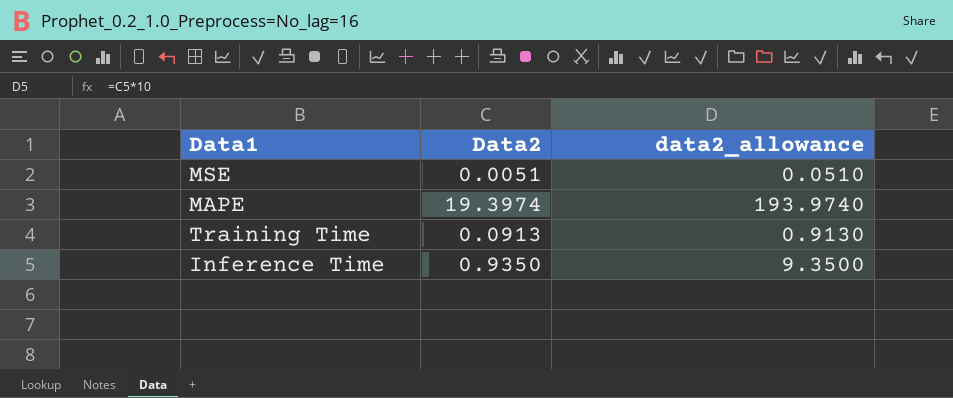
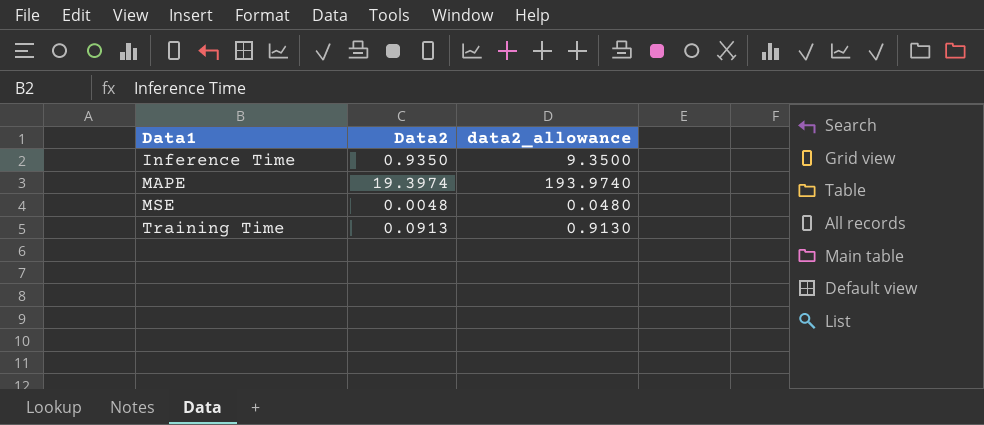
row order: none -> Data1 ascending
MSE | Data2: 0.0051 -> 0.0048
MSE | data2_allowance: 0.0510 -> 0.0480

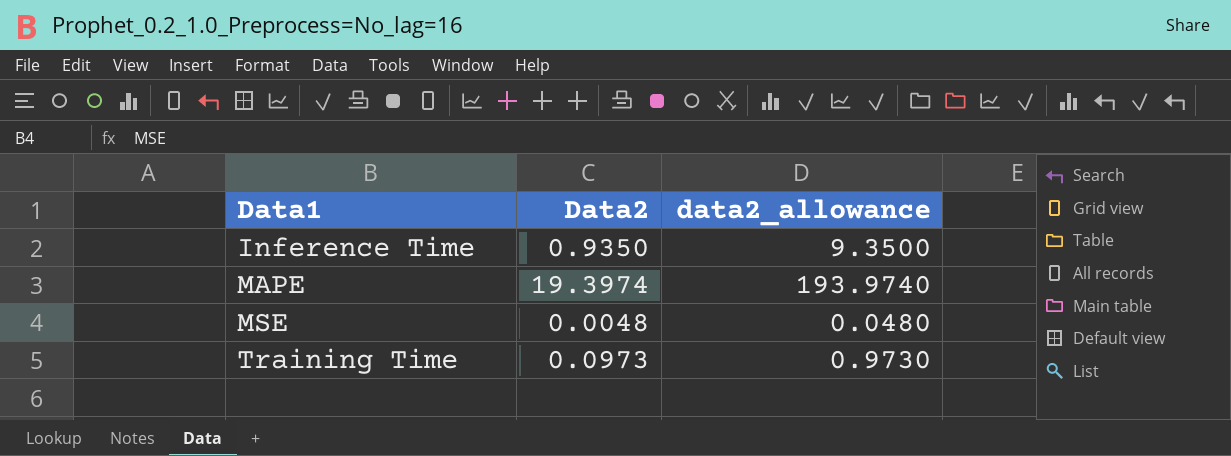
Training Time | Data2: 0.0913 -> 0.0973
Training Time | data2_allowance: 0.9130 -> 0.9730

